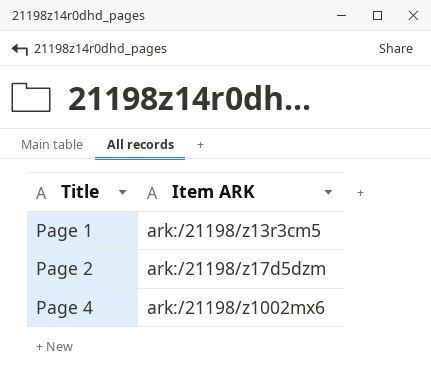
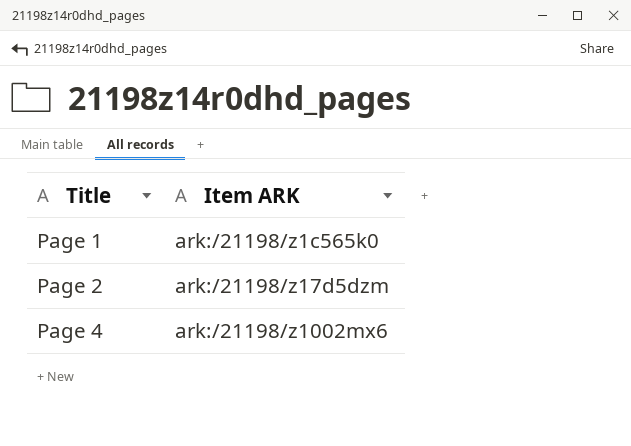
Page 1 | Item ARK: ark:/21198/z13r3cm5 -> ark:/21198/z1c565k0

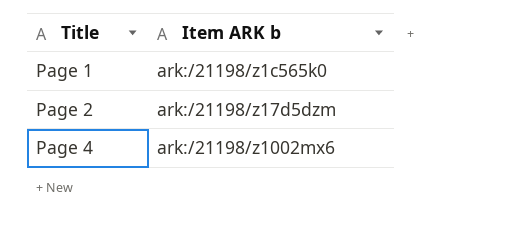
column name: Item ARK -> Item ARK b

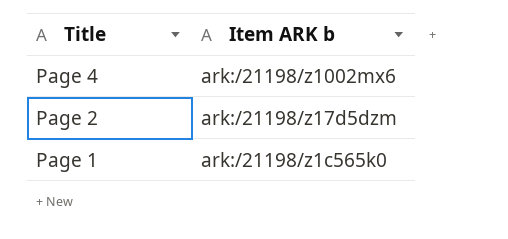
row order: Title ascending -> Title descending

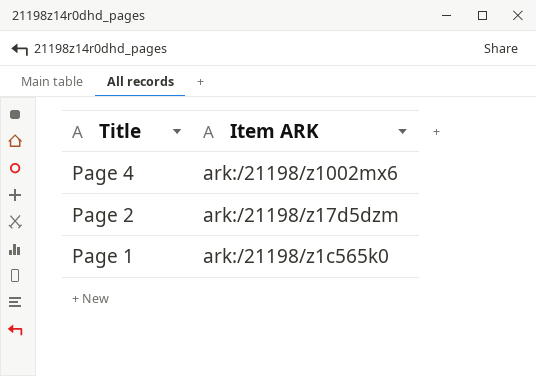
column name: Item ARK b -> Item ARK

